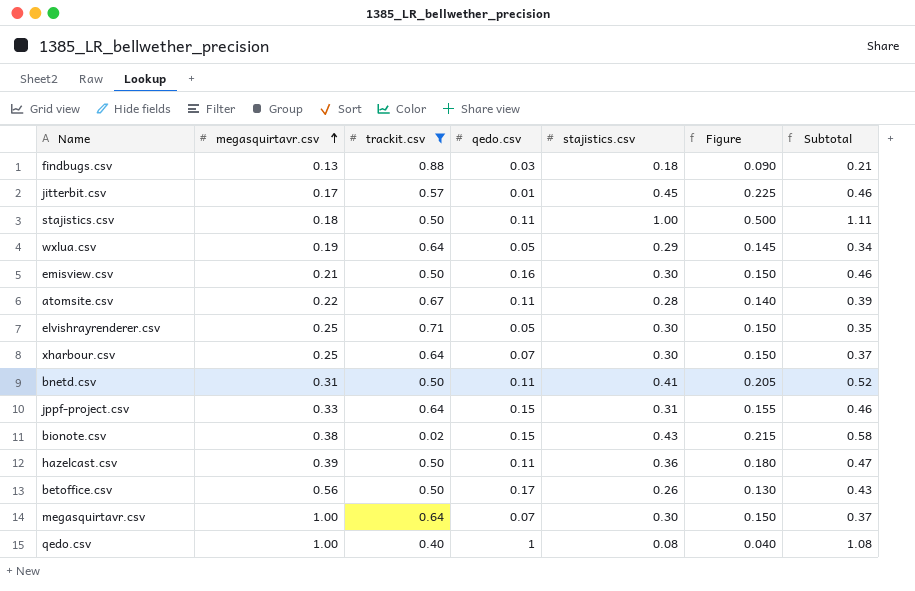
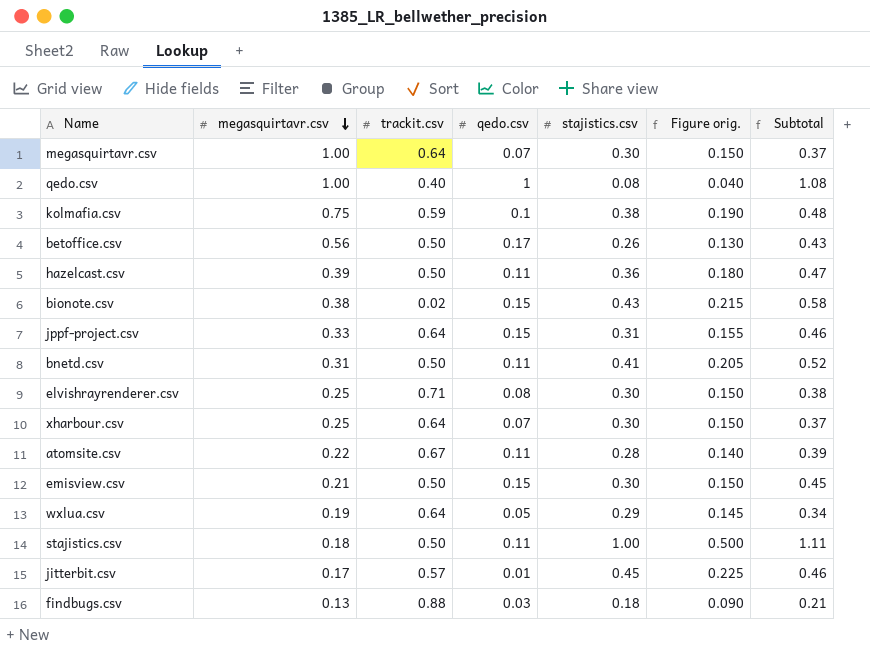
filter: trackit.csv != 0.59 -> none
row order: megasquirtavr.csv ascending -> megasquirtavr.csv descending
column name: Figure -> Figure orig.
elvishrayrenderer.csv | qedo.csv: 0.05 -> 0.08
elvishrayrenderer.csv | Subtotal: 0.35 -> 0.38
emisview.csv | qedo.csv: 0.16 -> 0.15
emisview.csv | Subtotal: 0.46 -> 0.45

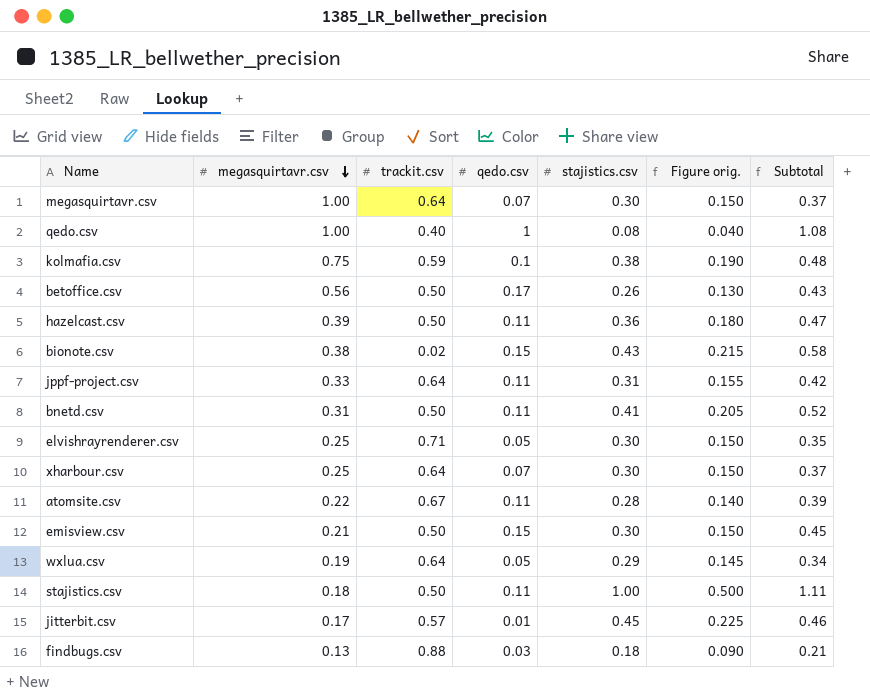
jppf-project.csv | qedo.csv: 0.15 -> 0.11
jppf-project.csv | Subtotal: 0.46 -> 0.42
elvishrayrenderer.csv | qedo.csv: 0.08 -> 0.05
elvishrayrenderer.csv | Subtotal: 0.38 -> 0.35

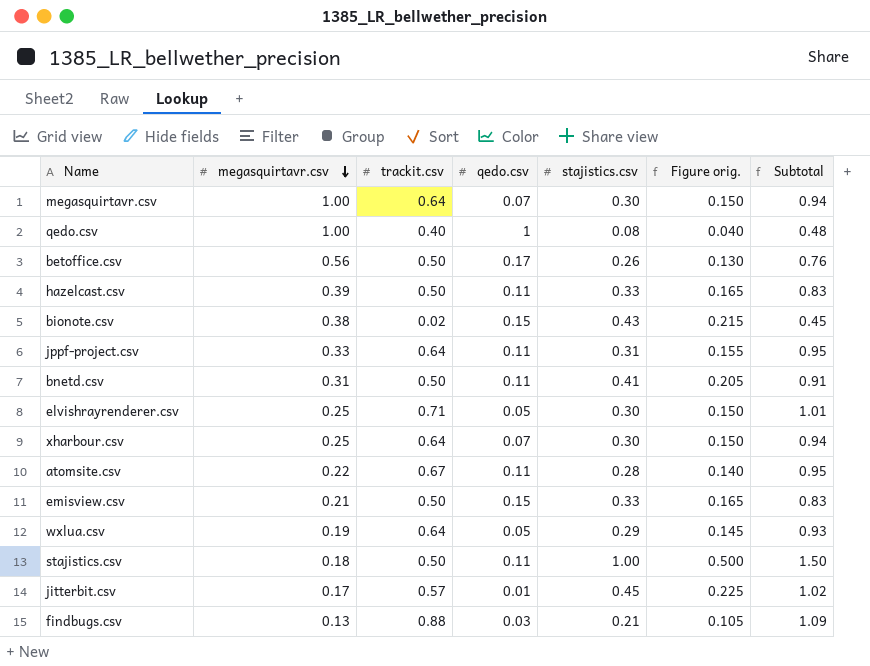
column Subtotal | formula: [qedo.csv] + [stajistics.csv] -> [trackit.csv] + [stajistics.csv]
row kolmafia.csv: 0.75 | 0.59 | 0.1 | 0.38 | 0.190 | 0.48 -> none
hazelcast.csv | stajistics.csv: 0.36 -> 0.33
hazelcast.csv | Figure orig.: 0.180 -> 0.165
emisview.csv | stajistics.csv: 0.30 -> 0.33
emisview.csv | Figure orig.: 0.150 -> 0.165
findbugs.csv | stajistics.csv: 0.18 -> 0.21
findbugs.csv | Figure orig.: 0.090 -> 0.105

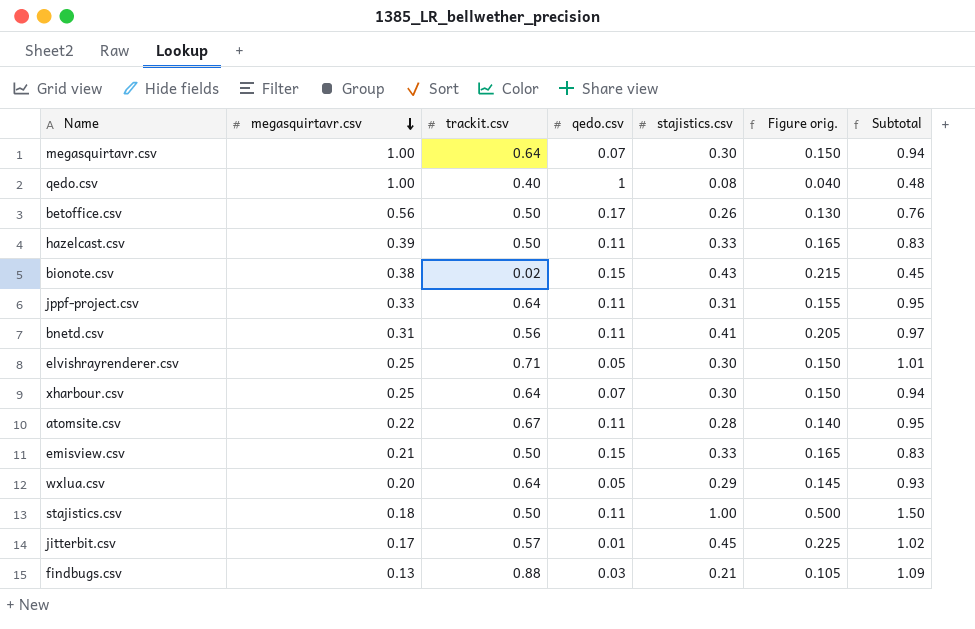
bnetd.csv | trackit.csv: 0.50 -> 0.56
bnetd.csv | Subtotal: 0.91 -> 0.97
wxlua.csv | megasquirtavr.csv: 0.19 -> 0.20

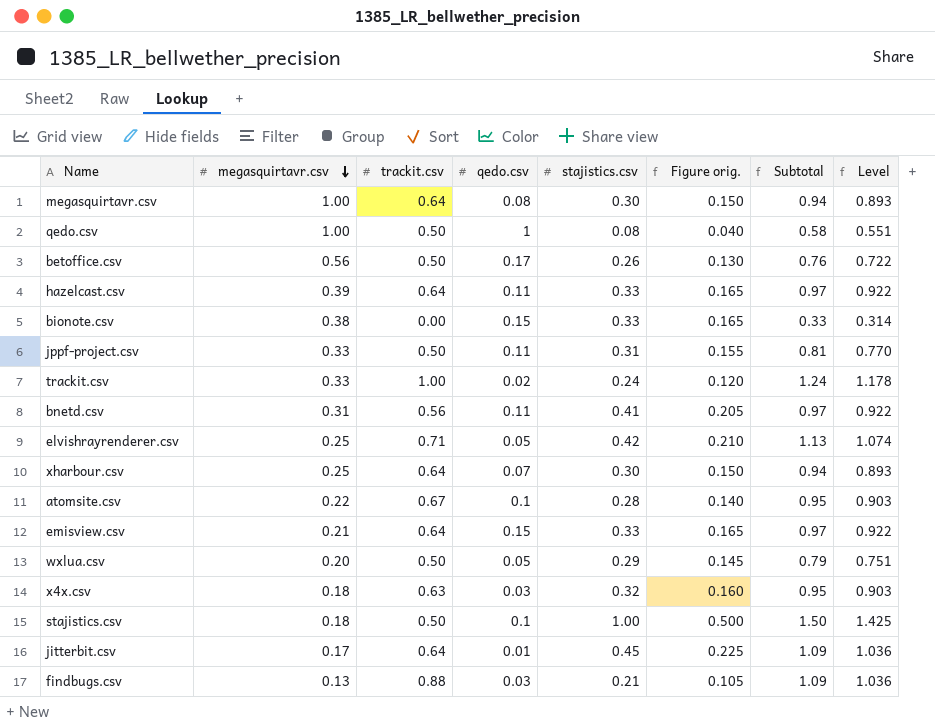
column Level | formula: none -> [Subtotal] * 0.95
megasquirtavr.csv | qedo.csv: 0.07 -> 0.08
qedo.csv | trackit.csv: 0.40 -> 0.50
qedo.csv | Subtotal: 0.48 -> 0.58
hazelcast.csv | trackit.csv: 0.50 -> 0.64
hazelcast.csv | Subtotal: 0.83 -> 0.97
bionote.csv | trackit.csv: 0.02 -> 0.00
bionote.csv | stajistics.csv: 0.43 -> 0.33
bionote.csv | Figure orig.: 0.215 -> 0.165
bionote.csv | Subtotal: 0.45 -> 0.33
jppf-project.csv | trackit.csv: 0.64 -> 0.50
jppf-project.csv | Subtotal: 0.95 -> 0.81
row trackit.csv: none -> 0.33 | 1.00 | 0.02 | 0.24 | 0.120 | 1.24 | 1.178
elvishrayrenderer.csv | stajistics.csv: 0.30 -> 0.42
elvishrayrenderer.csv | Figure orig.: 0.150 -> 0.210
elvishrayrenderer.csv | Subtotal: 1.01 -> 1.13
atomsite.csv | qedo.csv: 0.11 -> 0.1
emisview.csv | trackit.csv: 0.50 -> 0.64
emisview.csv | Subtotal: 0.83 -> 0.97
wxlua.csv | trackit.csv: 0.64 -> 0.50
wxlua.csv | Subtotal: 0.93 -> 0.79
row x4x.csv: none -> 0.18 | 0.63 | 0.03 | 0.32 | 0.160 | 0.95 | 0.903
stajistics.csv | qedo.csv: 0.11 -> 0.1
jitterbit.csv | trackit.csv: 0.57 -> 0.64
jitterbit.csv | Subtotal: 1.02 -> 1.09

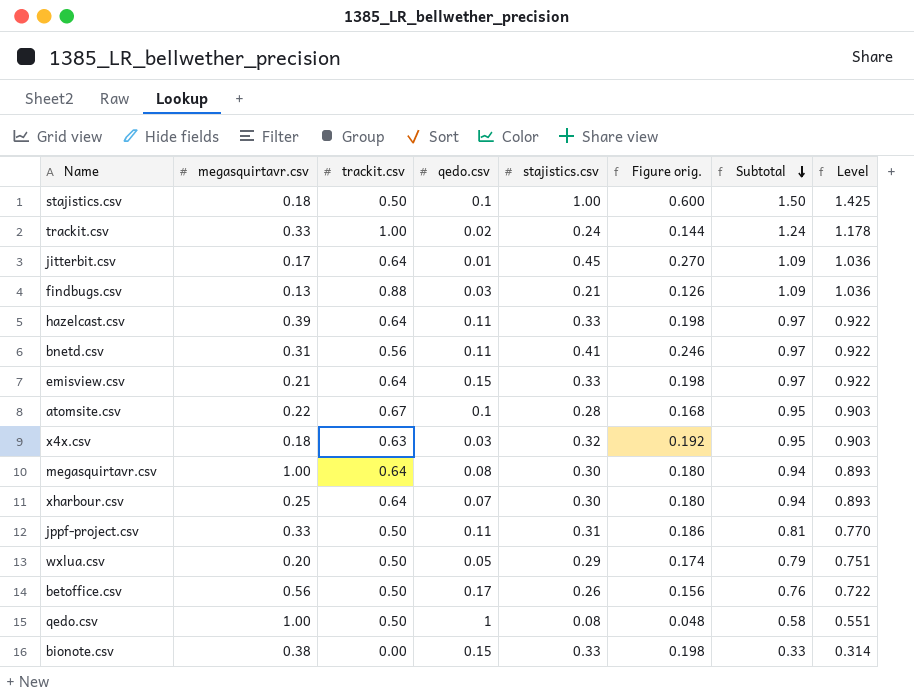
row order: megasquirtavr.csv descending -> Subtotal descending
column Figure orig. | formula: [stajistics.csv] * 0.5 -> [stajistics.csv] * 0.6
row elvishrayrenderer.csv: 0.25 | 0.71 | 0.05 | 0.42 | 0.210 | 1.13 | 1.074 -> none

